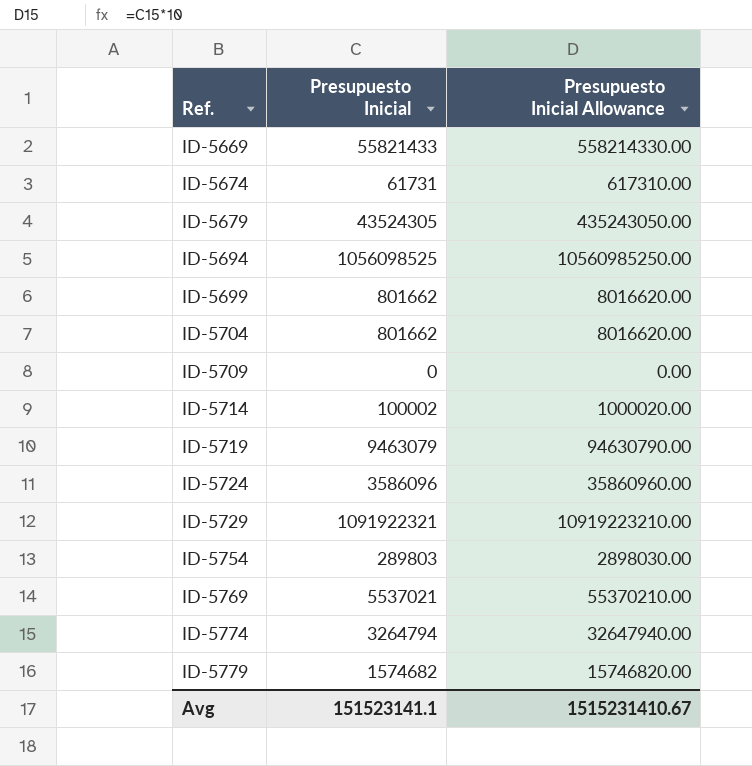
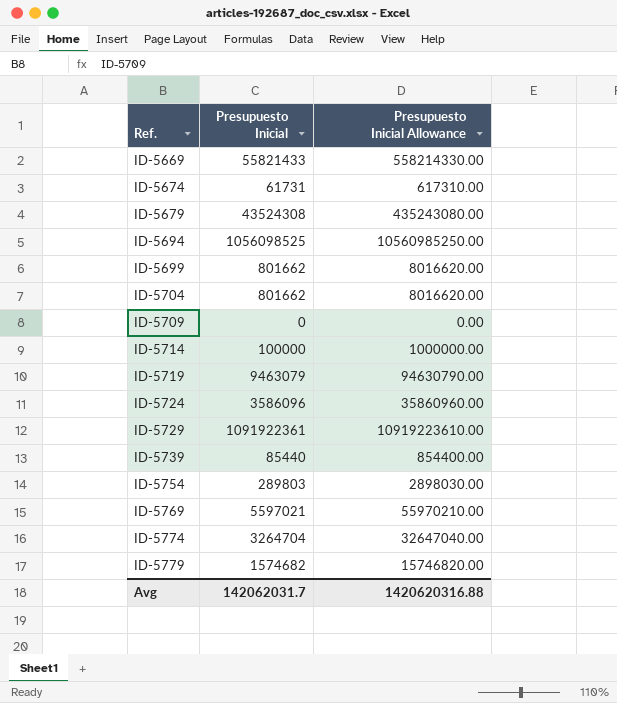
ID-5679 | Presupuesto Inicial: 43524305 -> 43524308
ID-5679 | Presupuesto Inicial Allowance: 435243050.00 -> 435243080.00
ID-5714 | Presupuesto Inicial: 100002 -> 100000
ID-5714 | Presupuesto Inicial Allowance: 1000020.00 -> 1000000.00
ID-5729 | Presupuesto Inicial: 1091922321 -> 1091922361
ID-5729 | Presupuesto Inicial Allowance: 10919223210.00 -> 10919223610.00
row ID-5739: none -> 85440 | 854400.00
ID-5769 | Presupuesto Inicial: 5537021 -> 5597021
ID-5769 | Presupuesto Inicial Allowance: 55370210.00 -> 55970210.00
ID-5774 | Presupuesto Inicial: 3264794 -> 3264704
ID-5774 | Presupuesto Inicial Allowance: 32647940.00 -> 32647040.00
Avg | Presupuesto Inicial: 151523141.1 -> 142062031.7
Avg | Presupuesto Inicial Allowance: 1515231410.67 -> 1420620316.88

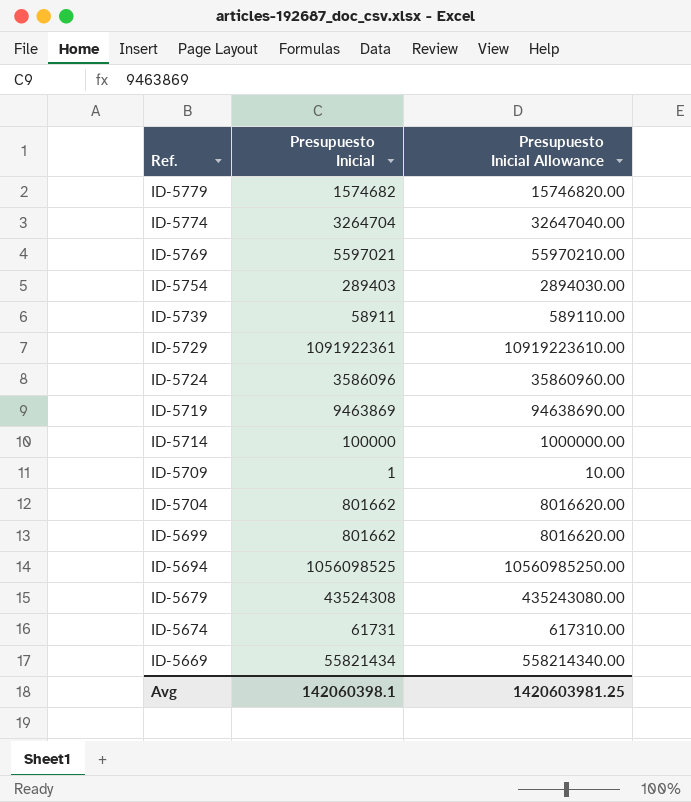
row order: Ref. ascending -> Ref. descending
ID-5754 | Presupuesto Inicial: 289803 -> 289403
ID-5754 | Presupuesto Inicial Allowance: 2898030.00 -> 2894030.00
ID-5739 | Presupuesto Inicial: 85440 -> 58911
ID-5739 | Presupuesto Inicial Allowance: 854400.00 -> 589110.00
ID-5719 | Presupuesto Inicial: 9463079 -> 9463869
ID-5719 | Presupuesto Inicial Allowance: 94630790.00 -> 94638690.00
ID-5709 | Presupuesto Inicial: 0 -> 1
ID-5709 | Presupuesto Inicial Allowance: 0.00 -> 10.00
ID-5669 | Presupuesto Inicial: 55821433 -> 55821434
ID-5669 | Presupuesto Inicial Allowance: 558214330.00 -> 558214340.00
Avg | Presupuesto Inicial: 142062031.7 -> 142060398.1
Avg | Presupuesto Inicial Allowance: 1420620316.88 -> 1420603981.25

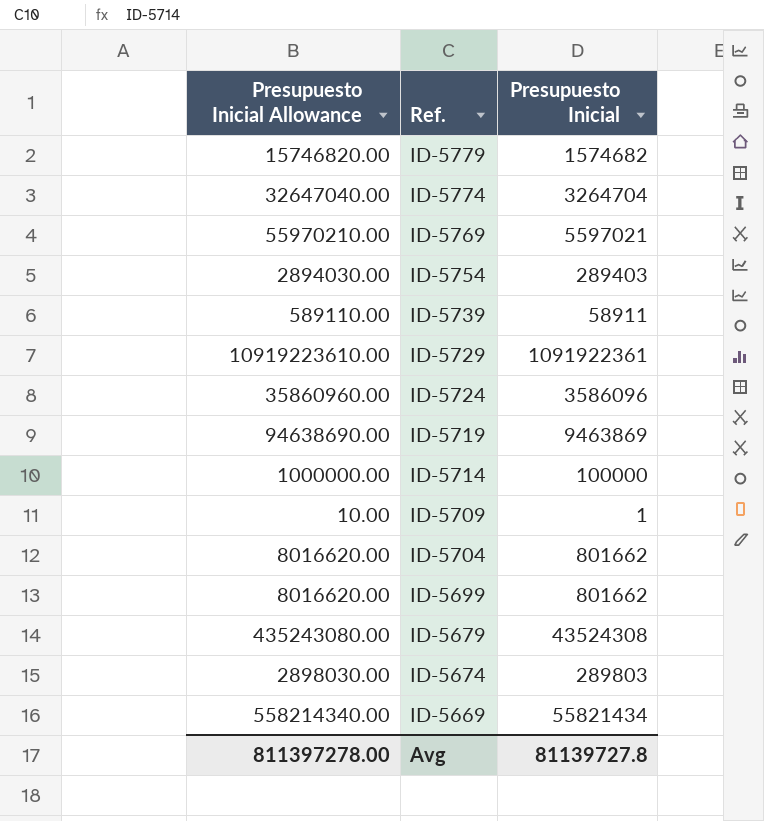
column Presupuesto Inicial Allowance | position: 3 -> 1
row ID-5694: 1056098525 | 10560985250.00 -> none
ID-5674 | Presupuesto Inicial Allowance: 617310.00 -> 2898030.00
ID-5674 | Presupuesto Inicial: 61731 -> 289803
Avg | Presupuesto Inicial Allowance: 1420603981.25 -> 811397278.00
Avg | Presupuesto Inicial: 142060398.1 -> 81139727.8

